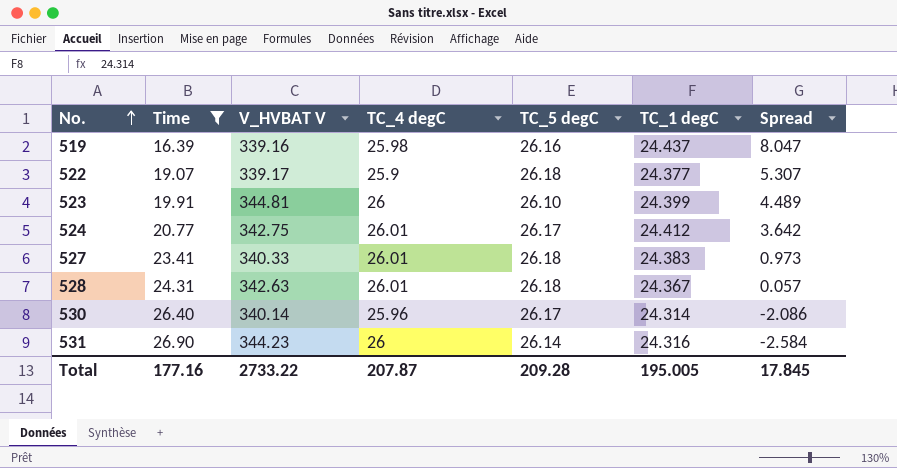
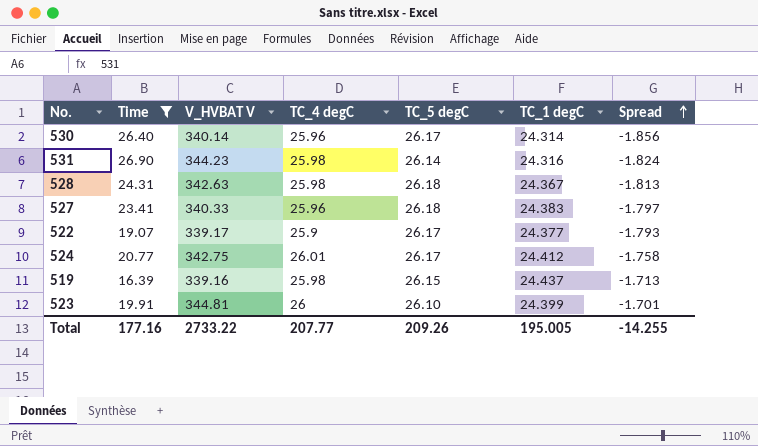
row order: No. ascending -> Spread ascending
column Spread | formula: [TC_1 degC] - [Time] -> [TC_1 degC] - [TC_5 degC]
531 | TC_4 degC: 26 -> 25.98
528 | TC_4 degC: 26.01 -> 25.98
527 | TC_4 degC: 26.01 -> 25.96
522 | TC_5 degC: 26.18 -> 26.17
519 | TC_5 degC: 26.16 -> 26.15
Total | TC_4 degC: 207.87 -> 207.77
Total | TC_5 degC: 209.28 -> 209.26
Total | Spread: 17.845 -> -14.255

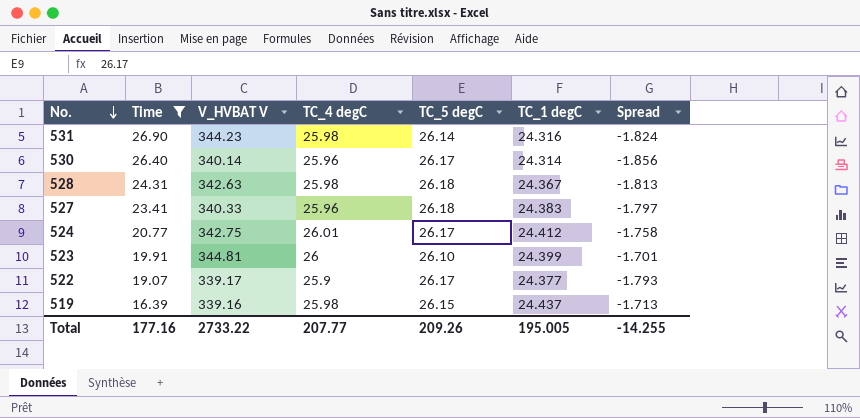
row order: Spread ascending -> No. descending

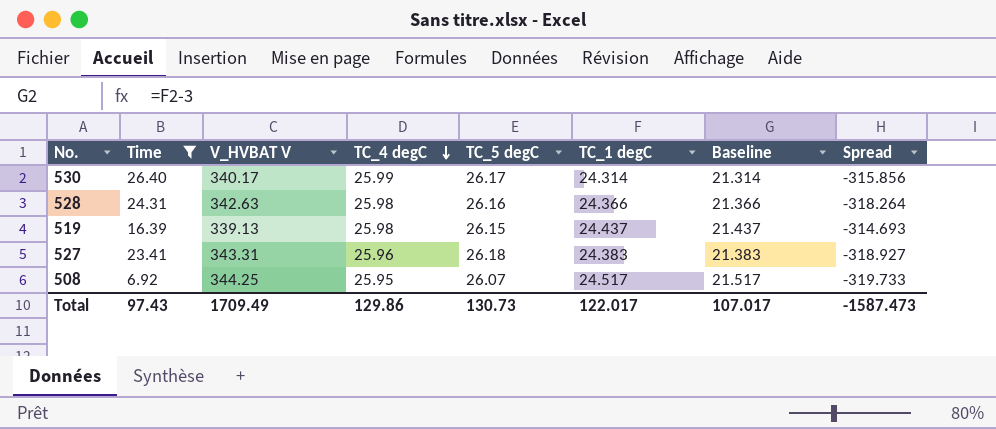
row order: No. descending -> TC_4 degC descending
column Baseline | formula: none -> [TC_1 degC] - 3
column Spread | formula: [TC_1 degC] - [TC_5 degC] -> [TC_1 degC] - [V_HVBAT V]
row 531: 26.90 | 344.23 | 25.98 | 26.14 | 24.316 | -1.824 -> none
row 524: 20.77 | 342.75 | 26.01 | 26.17 | 24.412 | -1.758 -> none
row 523: 19.91 | 344.81 | 26 | 26.10 | 24.399 | -1.701 -> none
row 522: 19.07 | 339.17 | 25.9 | 26.17 | 24.377 | -1.793 -> none
530 | V_HVBAT V: 340.14 -> 340.17
530 | TC_4 degC: 25.96 -> 25.99
528 | TC_5 degC: 26.18 -> 26.16
528 | TC_1 degC: 24.367 -> 24.366
519 | V_HVBAT V: 339.16 -> 339.13
527 | V_HVBAT V: 340.33 -> 343.31
row 508: none -> 6.92 | 344.25 | 25.95 | 26.07 | 24.517 | 21.517 | -319.733
Total | Time: 177.16 -> 97.43
Total | V_HVBAT V: 2733.22 -> 1709.49
Total | TC_4 degC: 207.77 -> 129.86
Total | TC_5 degC: 209.26 -> 130.73
Total | TC_1 degC: 195.005 -> 122.017
Total | Spread: -14.255 -> -1587.473

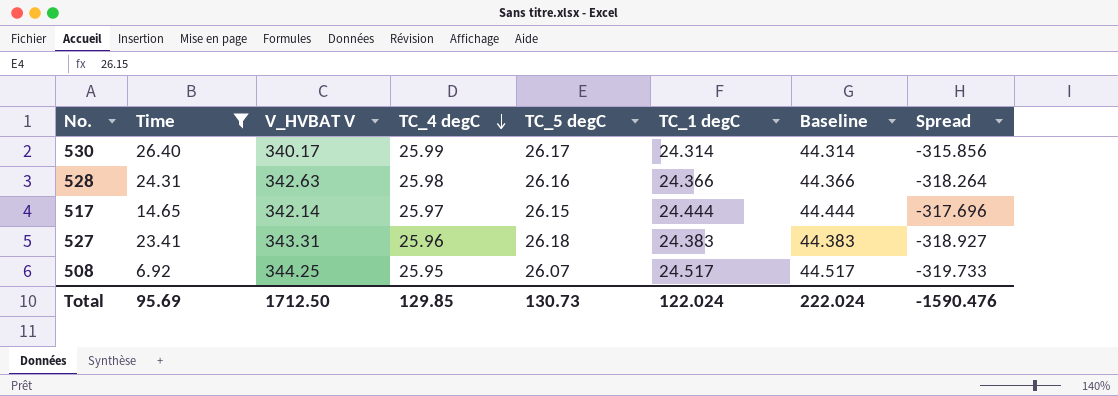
column Baseline | formula: [TC_1 degC] - 3 -> [TC_1 degC] + 20
row 519: 16.39 | 339.13 | 25.98 | 26.15 | 24.437 | 21.437 | -314.693 -> none
row 517: none -> 14.65 | 342.14 | 25.97 | 26.15 | 24.444 | 44.444 | -317.696
Total | Time: 97.43 -> 95.69
Total | V_HVBAT V: 1709.49 -> 1712.50
Total | TC_4 degC: 129.86 -> 129.85
Total | TC_1 degC: 122.017 -> 122.024
Total | Baseline: 107.017 -> 222.024
Total | Spread: -1587.473 -> -1590.476

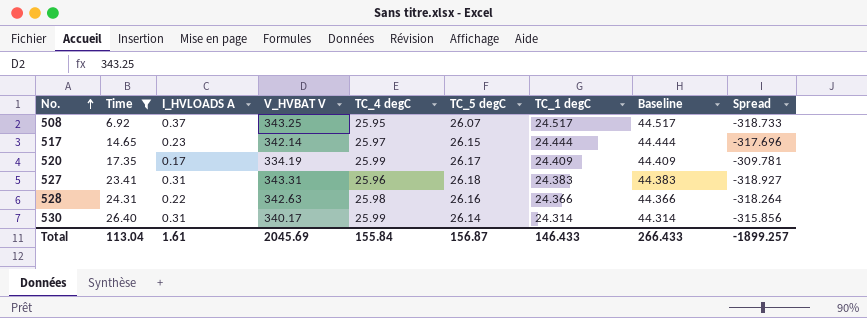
row order: TC_4 degC descending -> No. ascending
column I_HVLOADS A | position: none -> 3
508 | V_HVBAT V: 344.25 -> 343.25
508 | Spread: -319.733 -> -318.733
row 520: none -> 17.35 | 0.17 | 334.19 | 25.99 | 26.17 | 24.409 | 44.409 | -309.781
530 | TC_5 degC: 26.17 -> 26.14
Total | Time: 95.69 -> 113.04
Total | V_HVBAT V: 1712.50 -> 2045.69
Total | TC_4 degC: 129.85 -> 155.84
Total | TC_5 degC: 130.73 -> 156.87
Total | TC_1 degC: 122.024 -> 146.433
Total | Baseline: 222.024 -> 266.433
Total | Spread: -1590.476 -> -1899.257

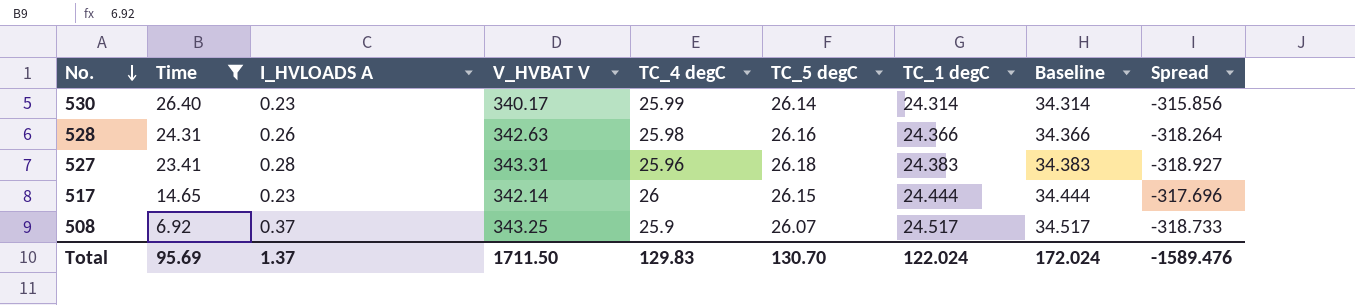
row order: No. ascending -> No. descending
column Baseline | formula: [TC_1 degC] + 20 -> [TC_1 degC] + 10
row 520: 17.35 | 0.17 | 334.19 | 25.99 | 26.17 | 24.409 | 44.409 | -309.781 -> none
530 | I_HVLOADS A: 0.31 -> 0.23
528 | I_HVLOADS A: 0.22 -> 0.26
527 | I_HVLOADS A: 0.31 -> 0.28
517 | TC_4 degC: 25.97 -> 26
508 | TC_4 degC: 25.95 -> 25.9
Total | Time: 113.04 -> 95.69
Total | I_HVLOADS A: 1.61 -> 1.37
Total | V_HVBAT V: 2045.69 -> 1711.50
Total | TC_4 degC: 155.84 -> 129.83
Total | TC_5 degC: 156.87 -> 130.70
Total | TC_1 degC: 146.433 -> 122.024
Total | Baseline: 266.433 -> 172.024
Total | Spread: -1899.257 -> -1589.476

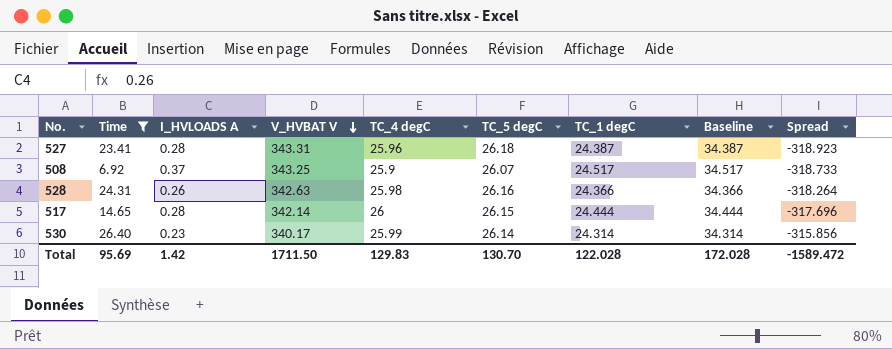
row order: No. descending -> V_HVBAT V descending
527 | TC_1 degC: 24.383 -> 24.387
527 | Baseline: 34.383 -> 34.387
527 | Spread: -318.927 -> -318.923
517 | I_HVLOADS A: 0.23 -> 0.28
Total | I_HVLOADS A: 1.37 -> 1.42
Total | TC_1 degC: 122.024 -> 122.028
Total | Baseline: 172.024 -> 172.028
Total | Spread: -1589.476 -> -1589.472

